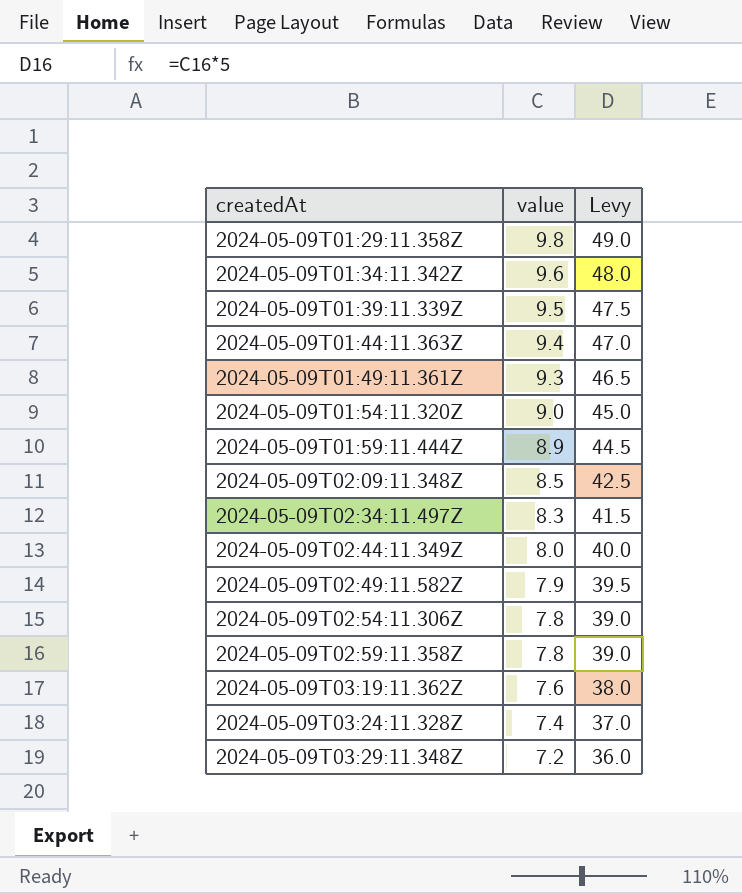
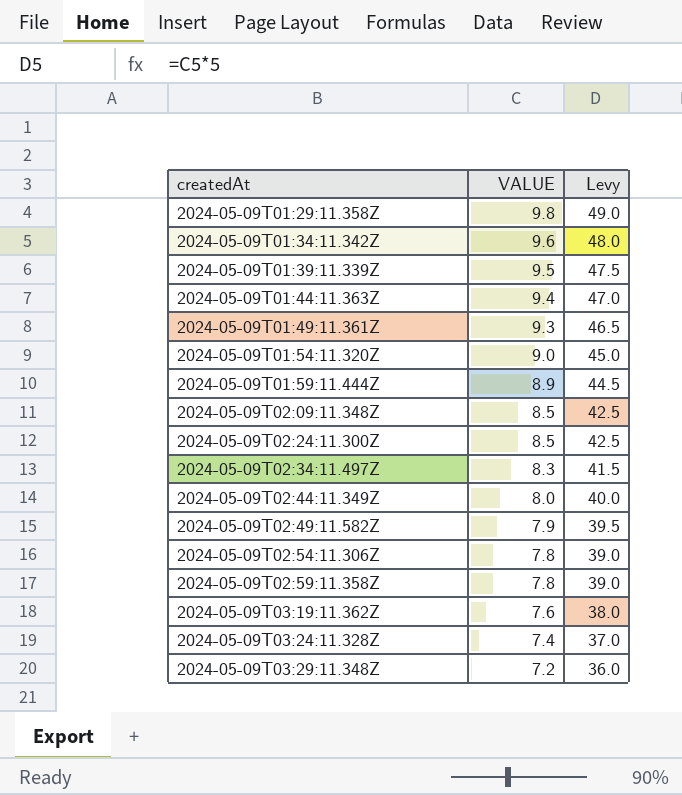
column name: value -> VALUE
row 2024-05-09T02:24:11.300Z: none -> 8.5 | 42.5

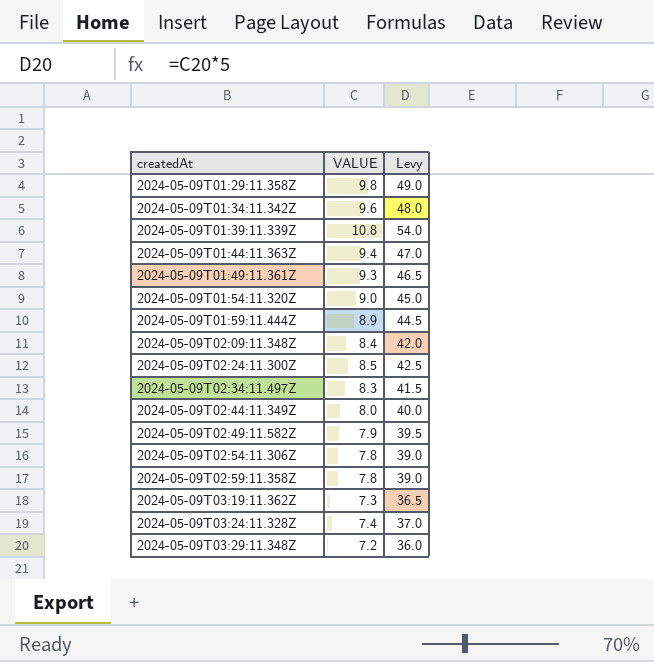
2024-05-09T01:39:11.339Z | VALUE: 9.5 -> 10.8
2024-05-09T01:39:11.339Z | Levy: 47.5 -> 54.0
2024-05-09T02:09:11.348Z | VALUE: 8.5 -> 8.4
2024-05-09T02:09:11.348Z | Levy: 42.5 -> 42.0
2024-05-09T03:19:11.362Z | VALUE: 7.6 -> 7.3
2024-05-09T03:19:11.362Z | Levy: 38.0 -> 36.5

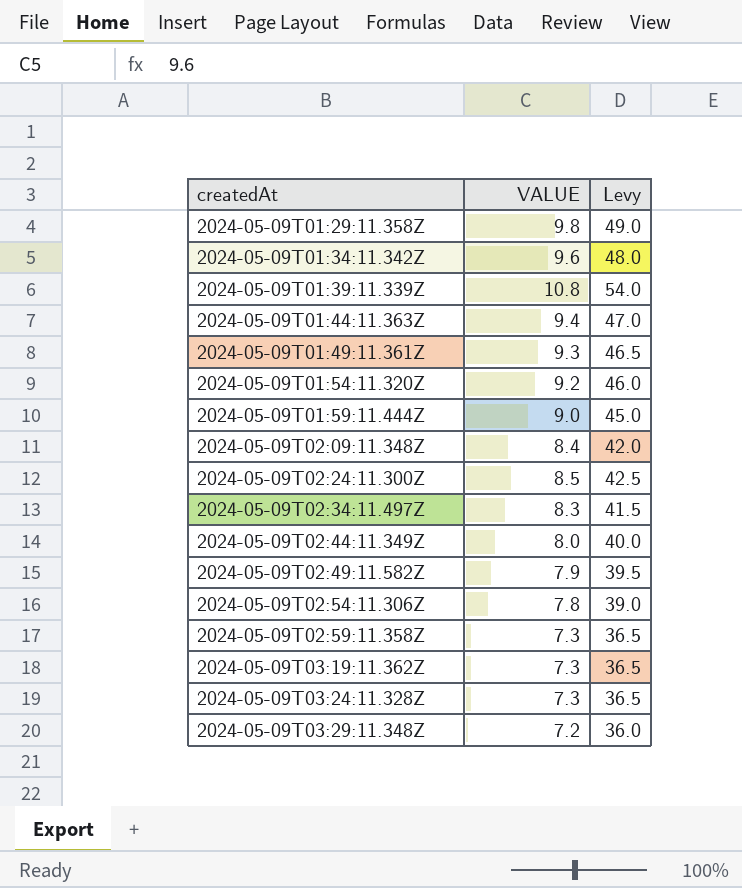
2024-05-09T01:54:11.320Z | VALUE: 9.0 -> 9.2
2024-05-09T01:54:11.320Z | Levy: 45.0 -> 46.0
2024-05-09T01:59:11.444Z | VALUE: 8.9 -> 9.0
2024-05-09T01:59:11.444Z | Levy: 44.5 -> 45.0
2024-05-09T02:59:11.358Z | VALUE: 7.8 -> 7.3
2024-05-09T02:59:11.358Z | Levy: 39.0 -> 36.5
2024-05-09T03:24:11.328Z | VALUE: 7.4 -> 7.3
2024-05-09T03:24:11.328Z | Levy: 37.0 -> 36.5

